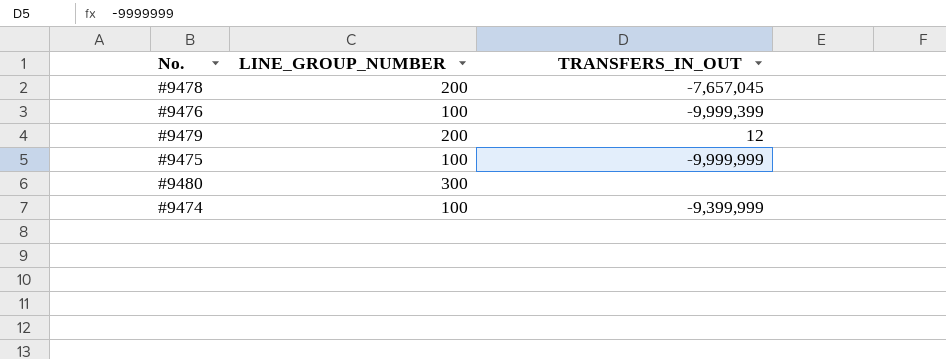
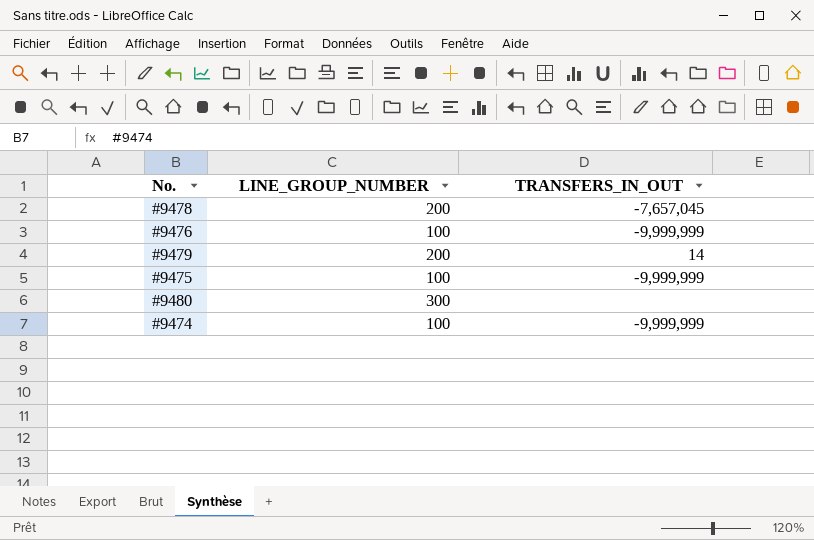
#9476 | TRANSFERS_IN_OUT: -9,999,399 -> -9,999,999
#9479 | TRANSFERS_IN_OUT: 12 -> 14
#9474 | TRANSFERS_IN_OUT: -9,399,999 -> -9,999,999

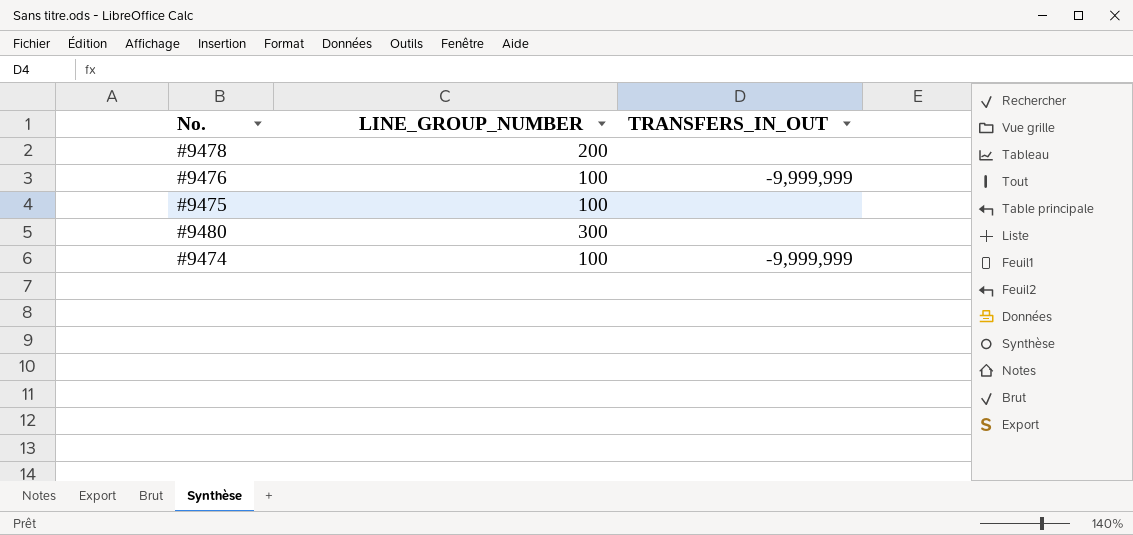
row #9479: 200 | 14 -> none
#9478 | TRANSFERS_IN_OUT: -7,657,045 -> none
#9475 | TRANSFERS_IN_OUT: -9,999,999 -> none

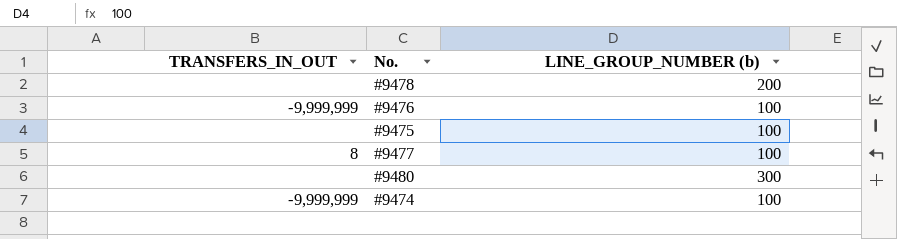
column TRANSFERS_IN_OUT | position: 3 -> 1
column name: LINE_GROUP_NUMBER -> LINE_GROUP_NUMBER (b)
row #9477: none -> 8 | 100

